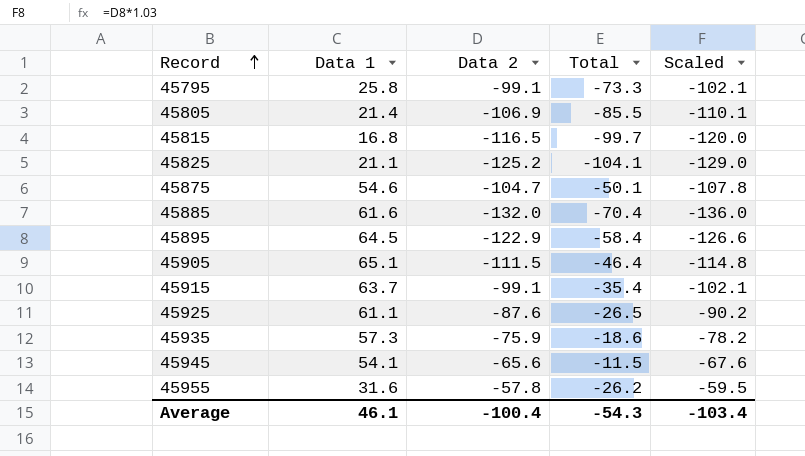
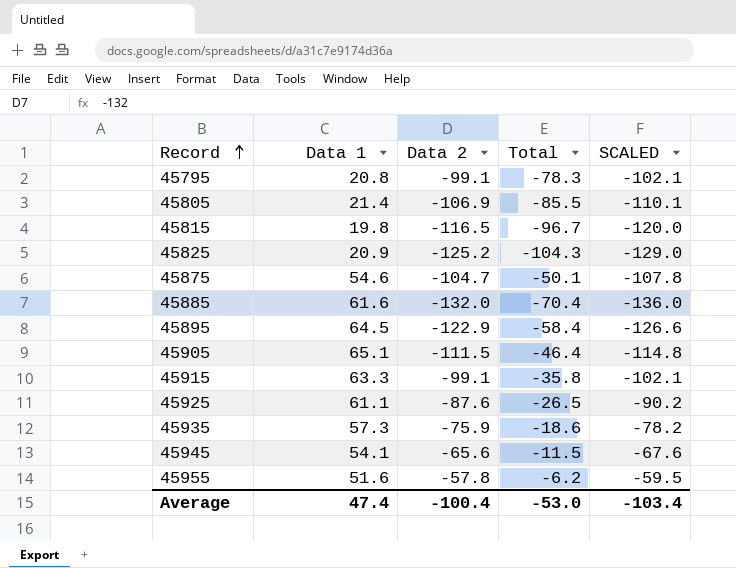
column name: Scaled -> SCALED
45795 | Data 1: 25.8 -> 20.8
45795 | Total: -73.3 -> -78.3
45815 | Data 1: 16.8 -> 19.8
45815 | Total: -99.7 -> -96.7
45825 | Data 1: 21.1 -> 20.9
45825 | Total: -104.1 -> -104.3
45915 | Data 1: 63.7 -> 63.3
45915 | Total: -35.4 -> -35.8
45955 | Data 1: 31.6 -> 51.6
45955 | Total: -26.2 -> -6.2
Average | Data 1: 46.1 -> 47.4
Average | Total: -54.3 -> -53.0

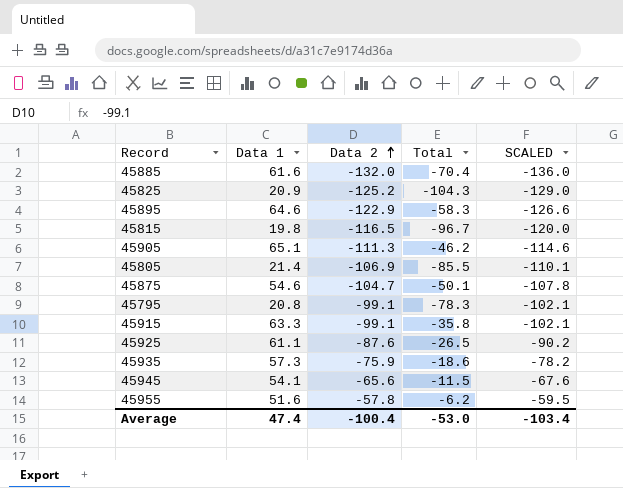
row order: Record ascending -> Data 2 ascending
45895 | Data 1: 64.5 -> 64.6
45895 | Total: -58.4 -> -58.3
45905 | Data 2: -111.5 -> -111.3
45905 | Total: -46.4 -> -46.2
45905 | SCALED: -114.8 -> -114.6

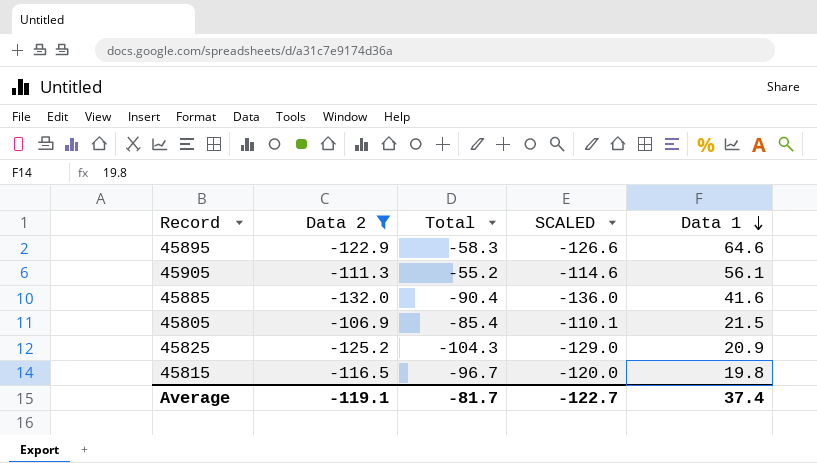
filter: none -> Data 2 <= -106.9
row order: Data 2 ascending -> Data 1 descending
column Data 1 | position: 2 -> 5
45905 | Total: -46.2 -> -55.2
45905 | Data 1: 65.1 -> 56.1
45885 | Total: -70.4 -> -90.4
45885 | Data 1: 61.6 -> 41.6
45805 | Total: -85.5 -> -85.4
45805 | Data 1: 21.4 -> 21.5
Average | Data 2: -100.4 -> -119.1
Average | Total: -53.0 -> -81.7
Average | SCALED: -103.4 -> -122.7
Average | Data 1: 47.4 -> 37.4

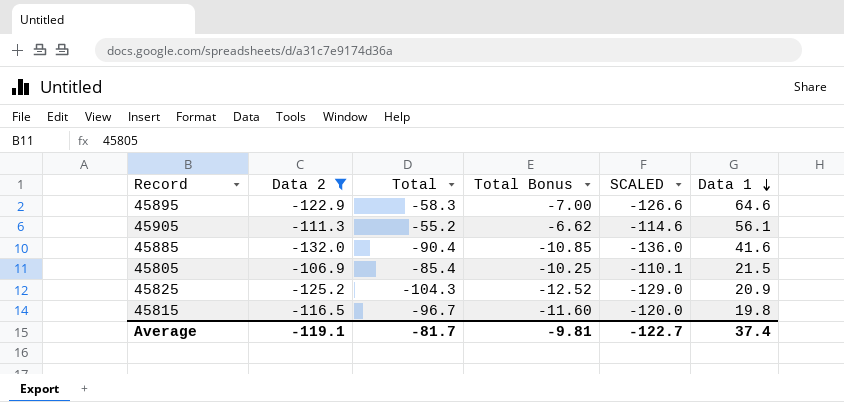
column Total Bonus | formula: none -> [Total] * 0.12

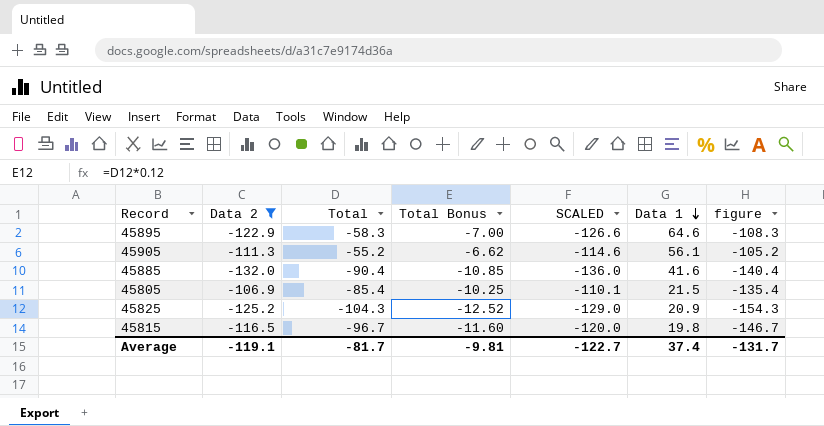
column figure | formula: none -> [Total] - 50

